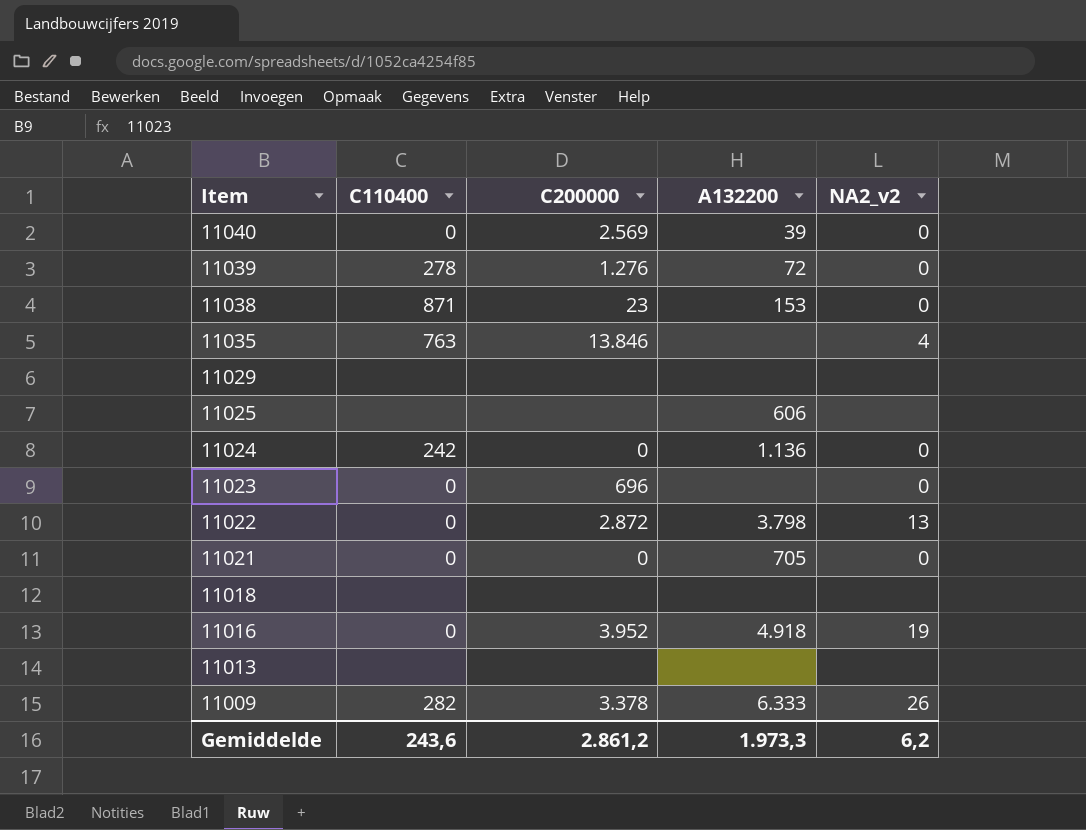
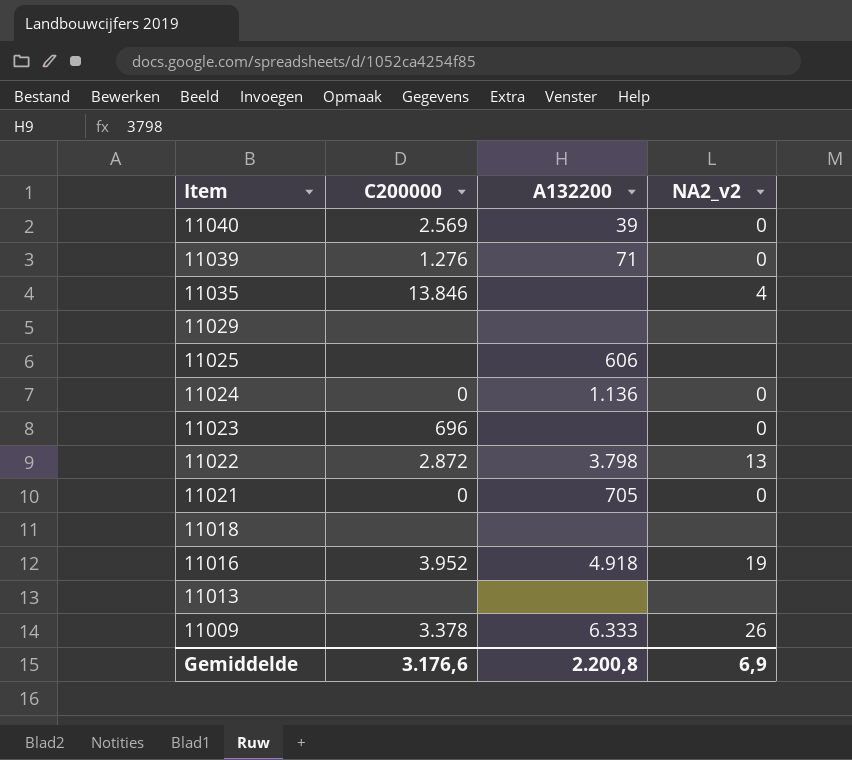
column C110400 | position: 2 -> none
row 11038: 871 | 23 | 153 | 0 -> none
11039 | A132200: 72 -> 71
Gemiddelde | C200000: 2.861,2 -> 3.176,6
Gemiddelde | A132200: 1.973,3 -> 2.200,8
Gemiddelde | NA2_v2: 6,2 -> 6,9

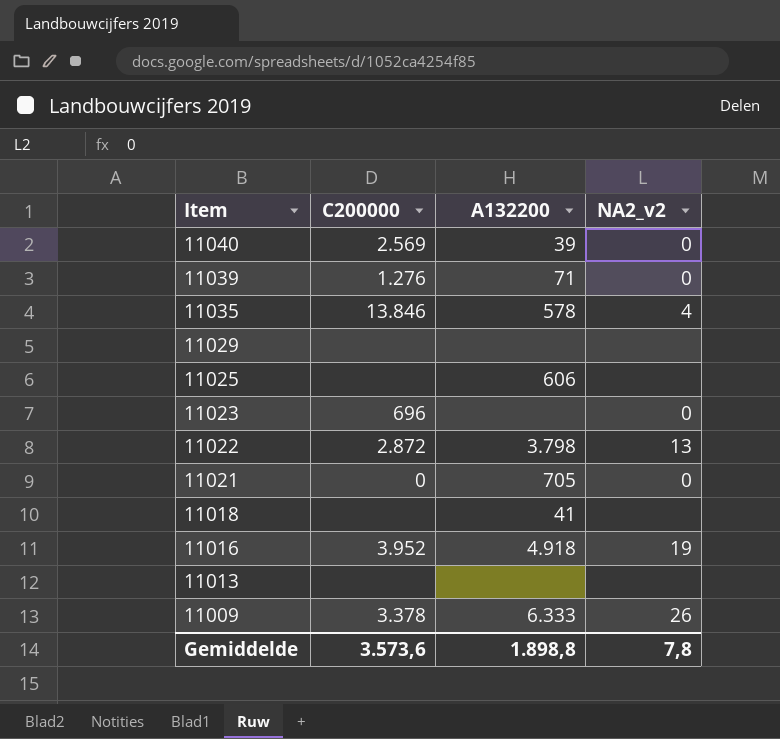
row 11024: 0 | 1.136 | 0 -> none
11035 | A132200: none -> 578
11018 | A132200: none -> 41
Gemiddelde | C200000: 3.176,6 -> 3.573,6
Gemiddelde | A132200: 2.200,8 -> 1.898,8
Gemiddelde | NA2_v2: 6,9 -> 7,8

